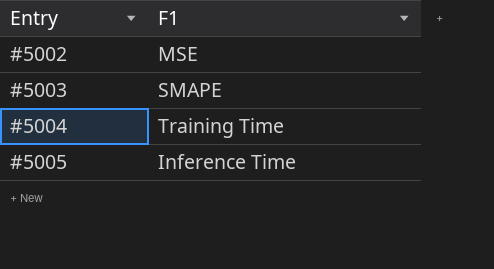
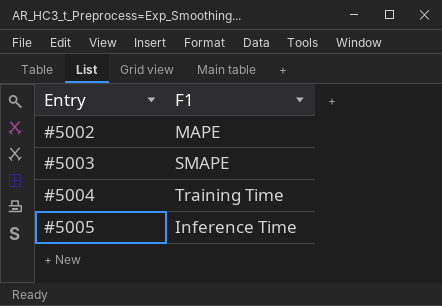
#5002 | F1: MSE -> MAPE

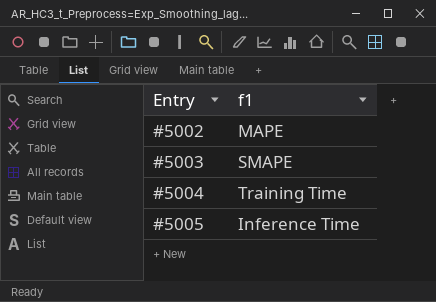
column name: F1 -> f1

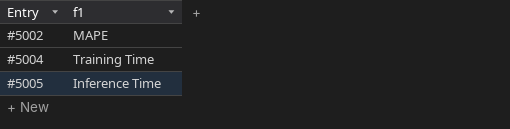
row #5003: SMAPE -> none

